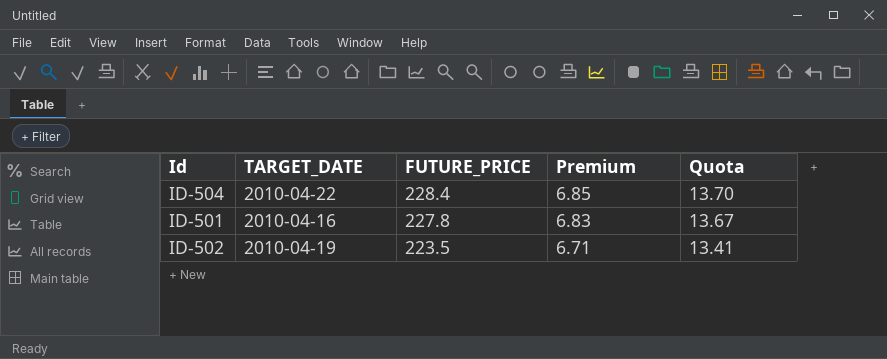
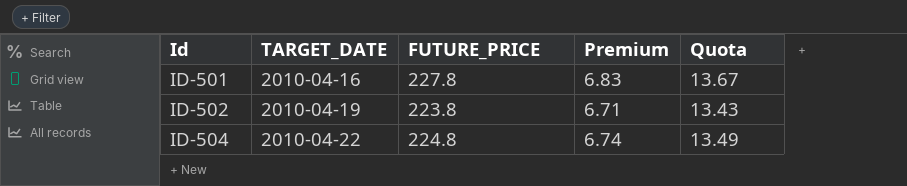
row order: FUTURE_PRICE descending -> Id ascending
ID-502 | FUTURE_PRICE: 223.5 -> 223.8
ID-502 | Quota: 13.41 -> 13.43
ID-504 | FUTURE_PRICE: 228.4 -> 224.8
ID-504 | Premium: 6.85 -> 6.74
ID-504 | Quota: 13.70 -> 13.49

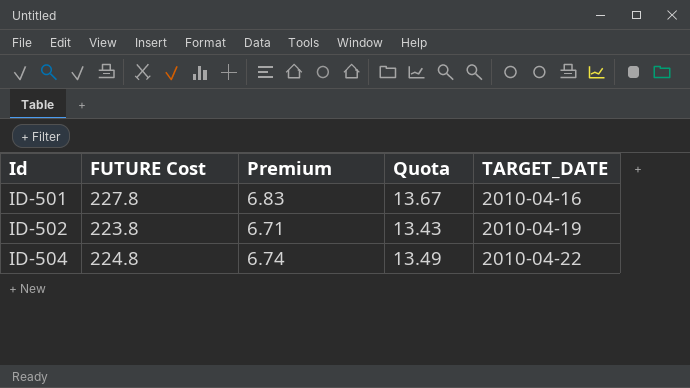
column name: FUTURE_PRICE -> FUTURE Cost
column TARGET_DATE | position: 2 -> 5

